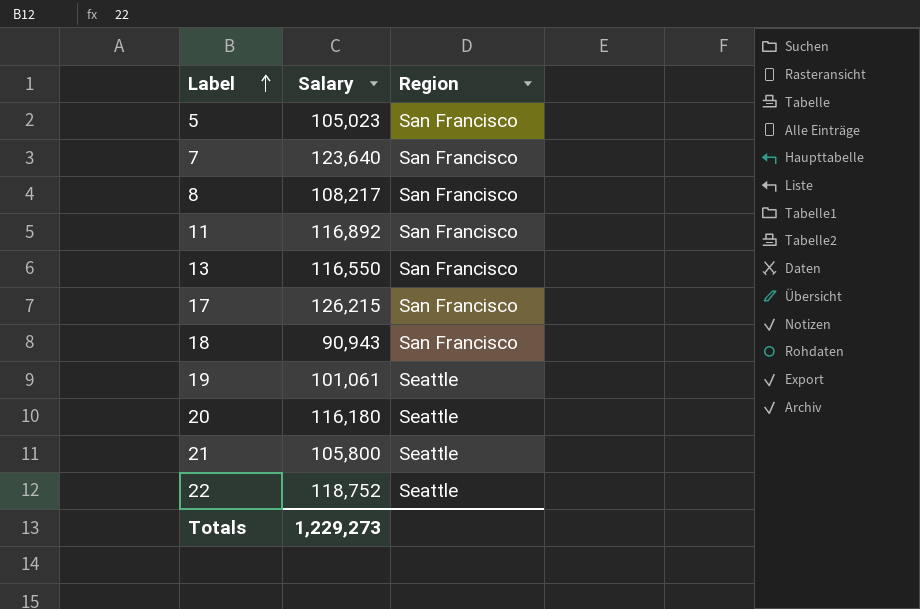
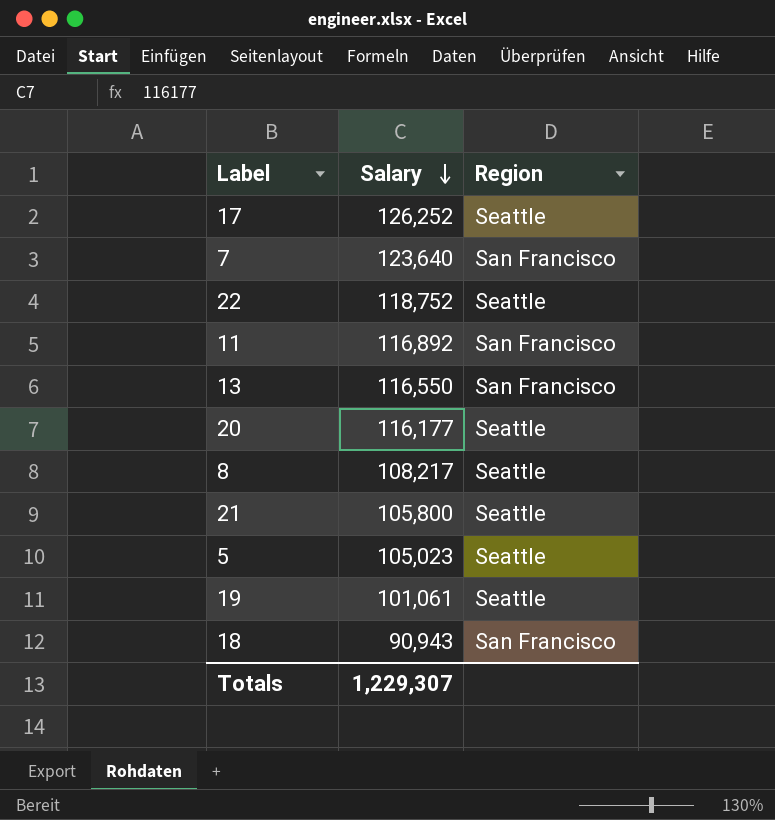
row order: Label ascending -> Salary descending
17 | Salary: 126,215 -> 126,252
17 | Region: San Francisco -> Seattle
20 | Salary: 116,180 -> 116,177
8 | Region: San Francisco -> Seattle
5 | Region: San Francisco -> Seattle
Totals | Salary: 1,229,273 -> 1,229,307

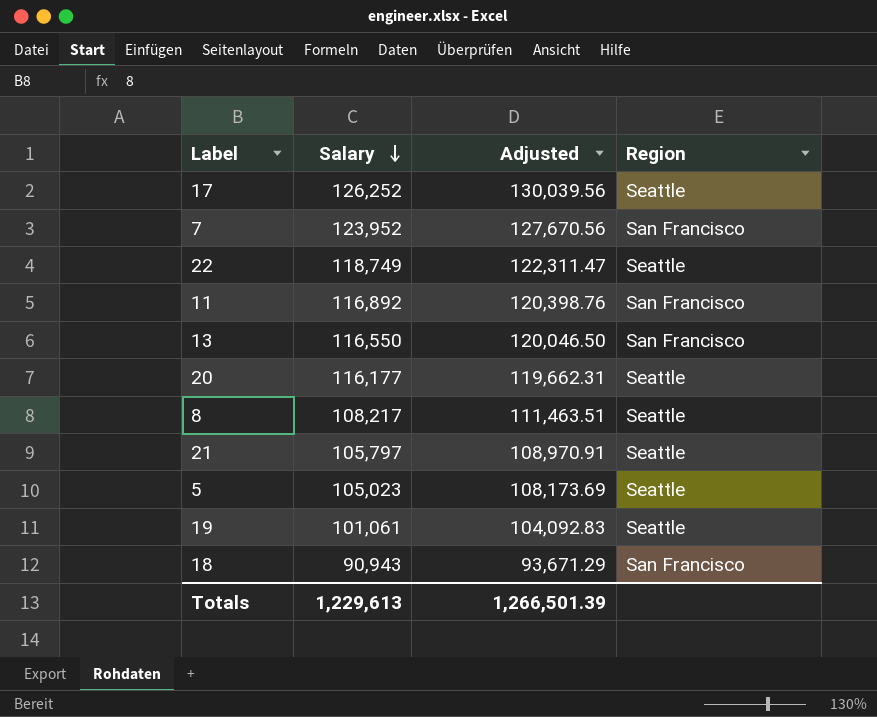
column Adjusted | formula: none -> [Salary] * 1.03
7 | Salary: 123,640 -> 123,952
22 | Salary: 118,752 -> 118,749
21 | Salary: 105,800 -> 105,797
Totals | Salary: 1,229,307 -> 1,229,613

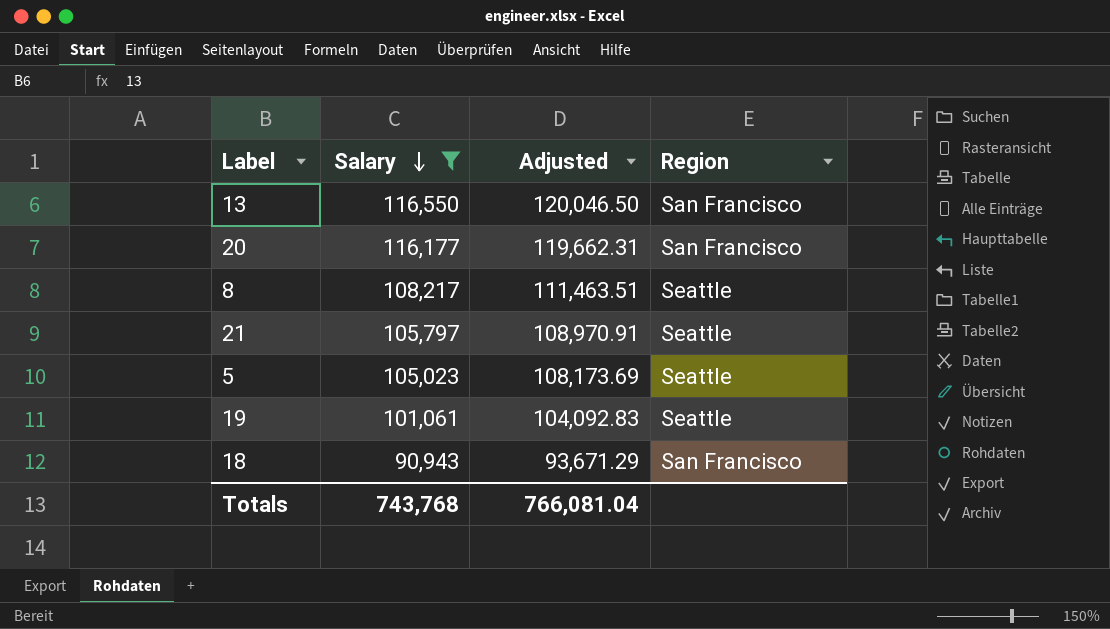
filter: none -> Salary <= 116,550
20 | Region: Seattle -> San Francisco
Totals | Salary: 1,229,613 -> 743,768
Totals | Adjusted: 1,266,501.39 -> 766,081.04

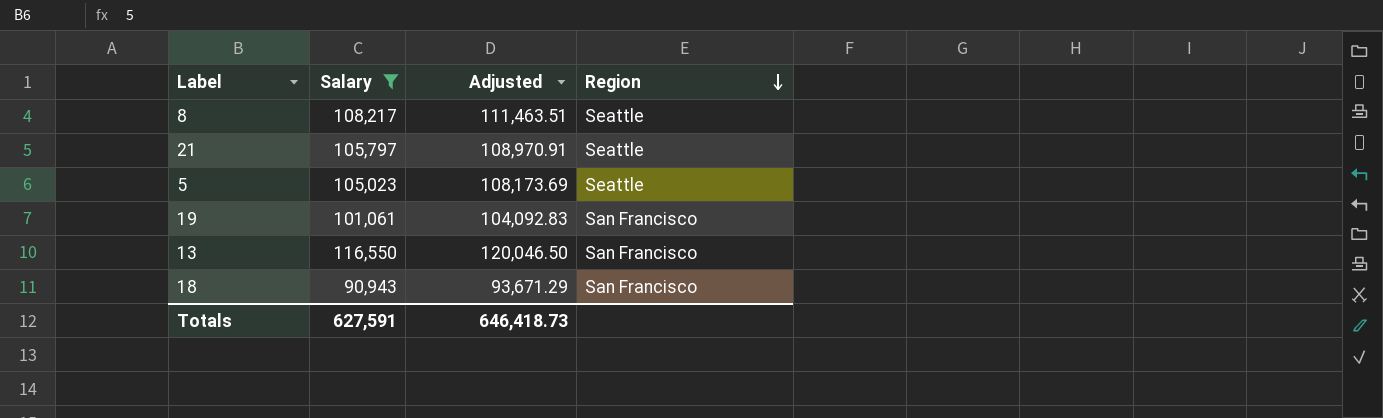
row order: Salary descending -> Region descending
row 20: 116,177 | 119,662.31 | San Francisco -> none
19 | Region: Seattle -> San Francisco
Totals | Salary: 743,768 -> 627,591
Totals | Adjusted: 766,081.04 -> 646,418.73

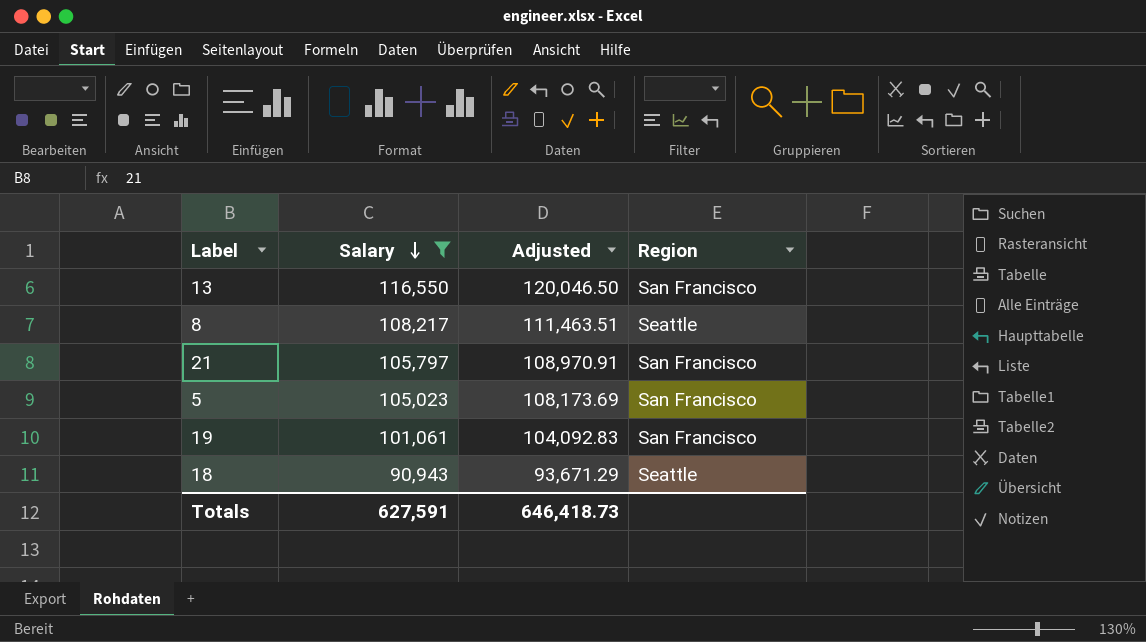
row order: Region descending -> Salary descending
21 | Region: Seattle -> San Francisco
5 | Region: Seattle -> San Francisco
18 | Region: San Francisco -> Seattle

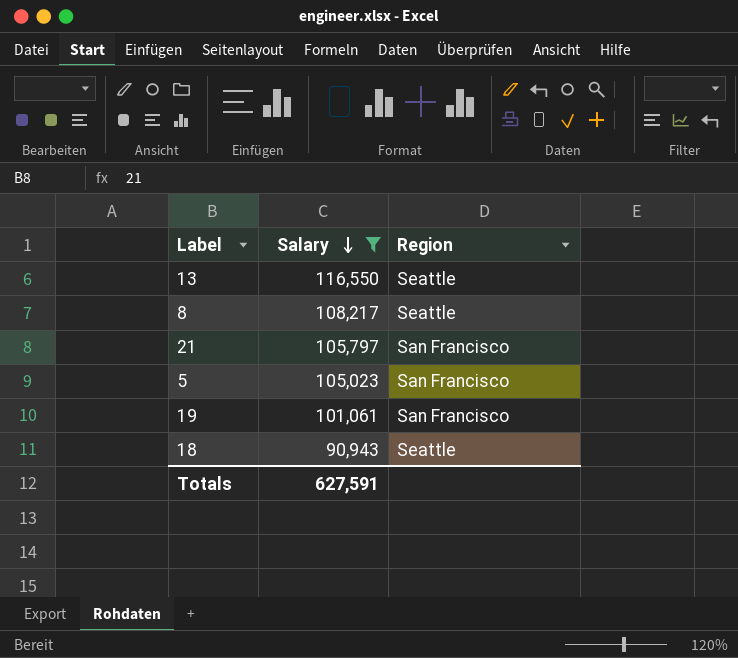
column Adjusted | formula: [Salary] * 1.03 -> none
13 | Region: San Francisco -> Seattle

